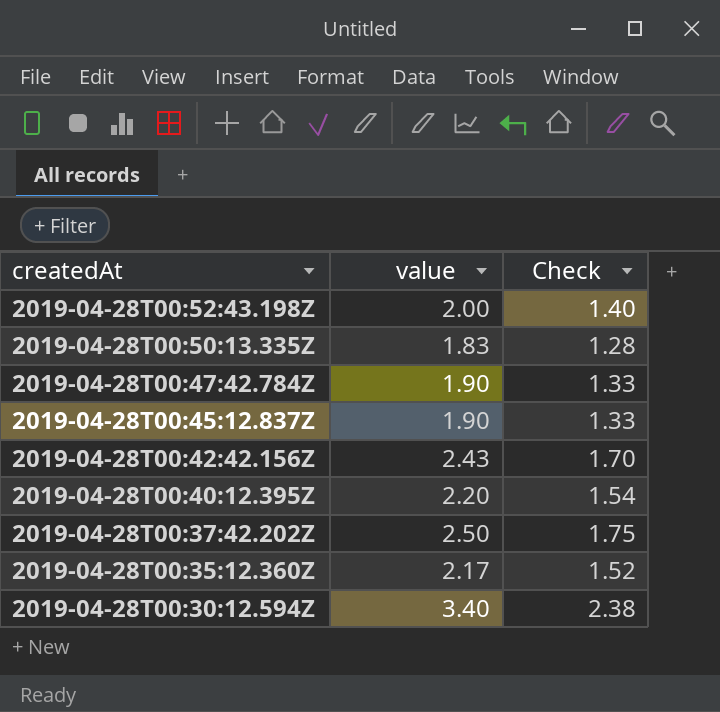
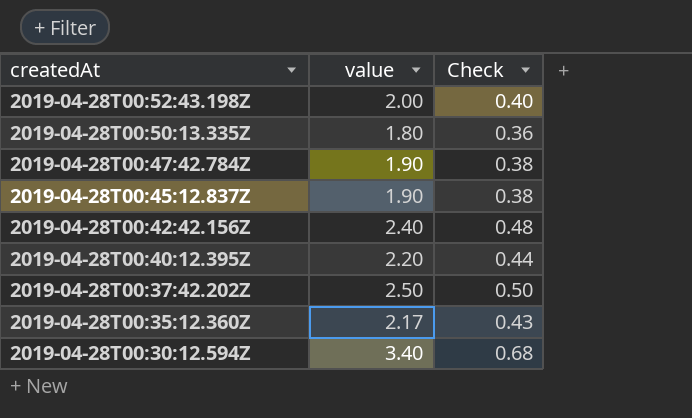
column Check | formula: [value] * 0.7 -> [value] * 0.2
2019-04-28T00:50:13.335Z | value: 1.83 -> 1.80
2019-04-28T00:42:42.156Z | value: 2.43 -> 2.40

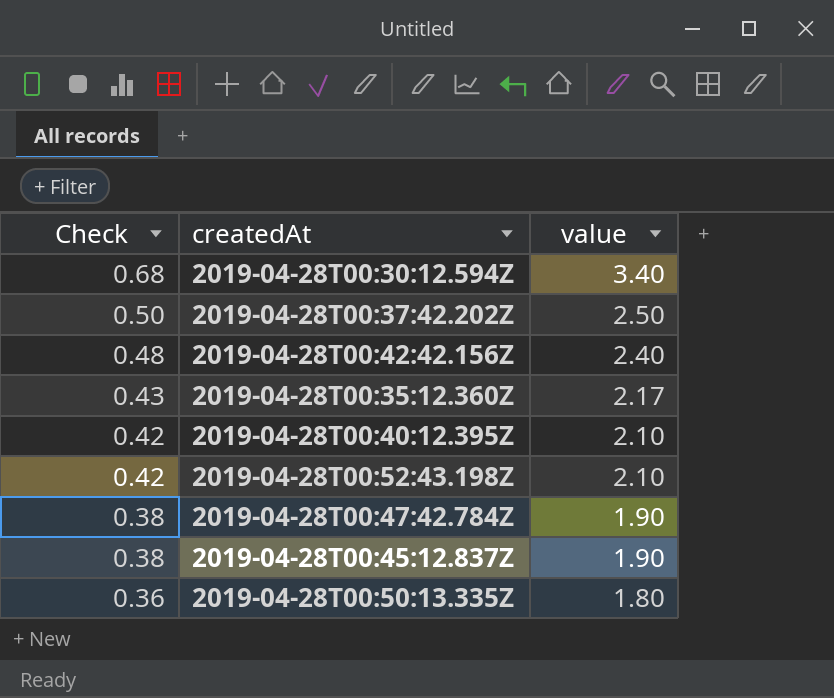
row order: createdAt descending -> Check descending
column Check | position: 3 -> 1
2019-04-28T00:40:12.395Z | Check: 0.44 -> 0.42
2019-04-28T00:40:12.395Z | value: 2.20 -> 2.10
2019-04-28T00:52:43.198Z | Check: 0.40 -> 0.42
2019-04-28T00:52:43.198Z | value: 2.00 -> 2.10

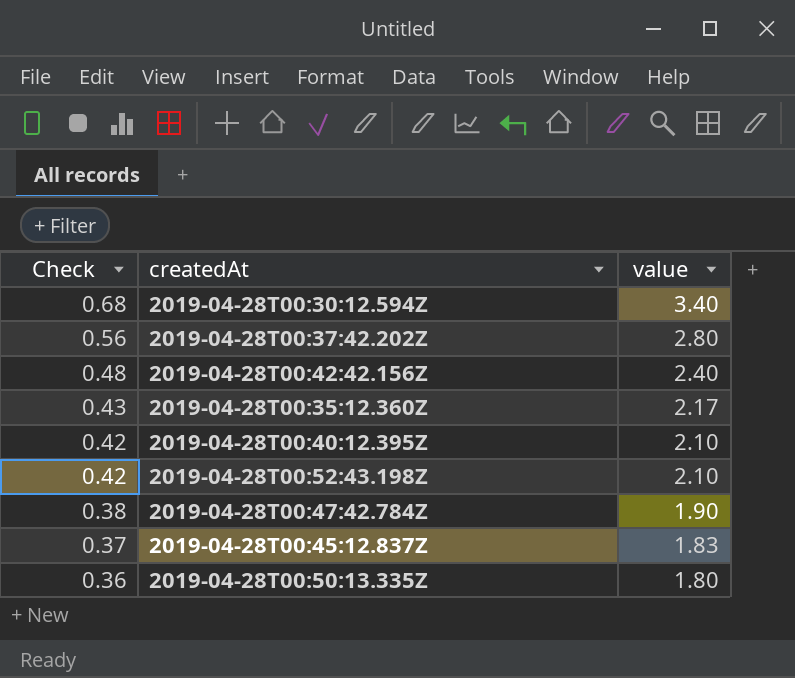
2019-04-28T00:37:42.202Z | Check: 0.50 -> 0.56
2019-04-28T00:37:42.202Z | value: 2.50 -> 2.80
2019-04-28T00:45:12.837Z | Check: 0.38 -> 0.37
2019-04-28T00:45:12.837Z | value: 1.90 -> 1.83

